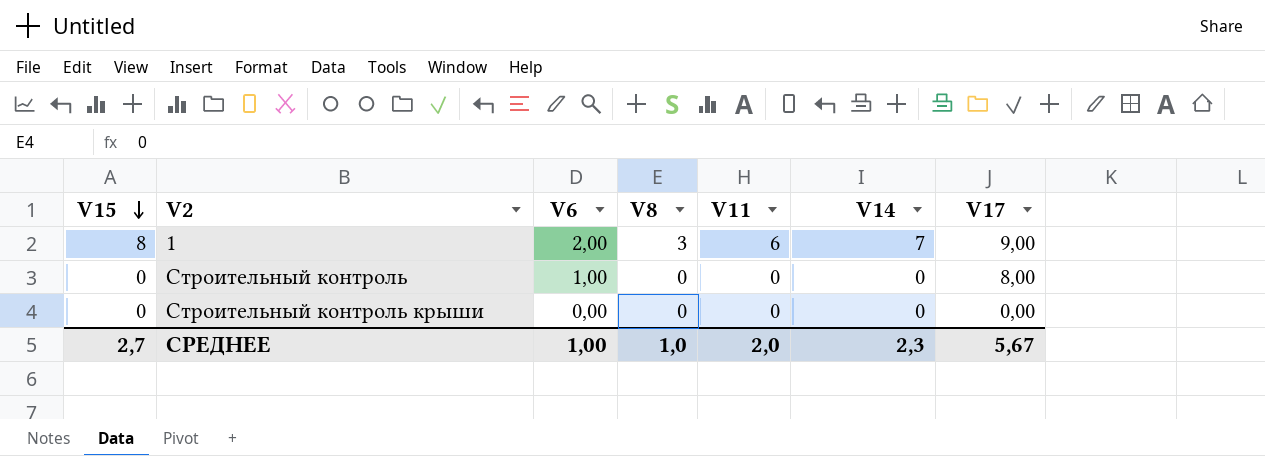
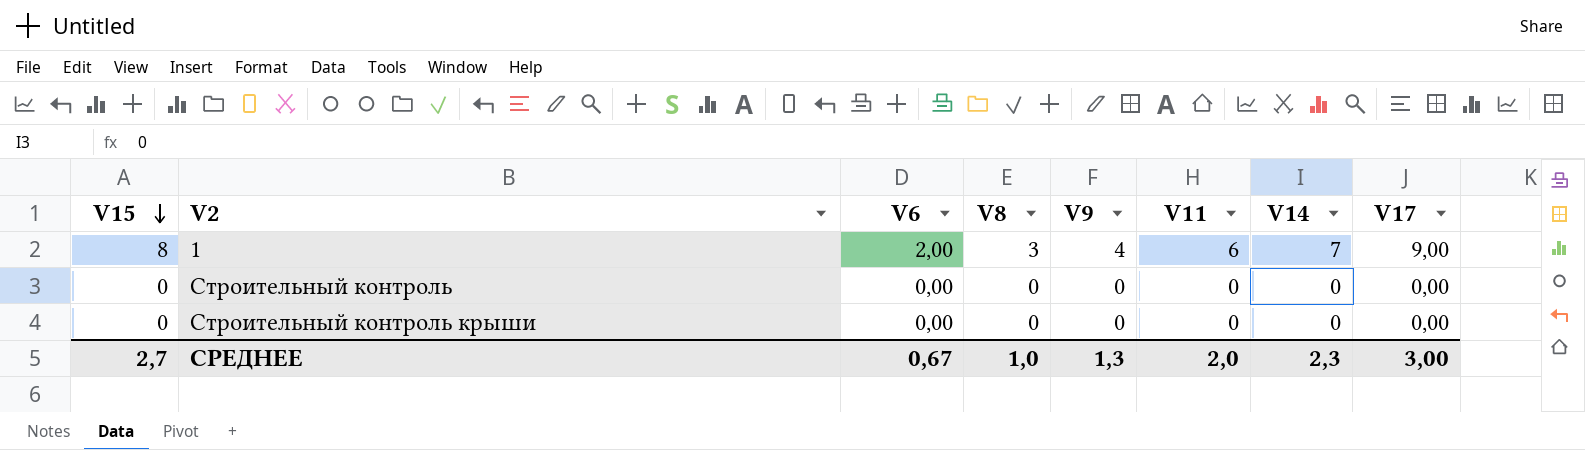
column V9 | position: none -> 5
Строительный контроль | V6: 1,00 -> 0,00
Строительный контроль | V17: 8,00 -> 0,00
СРЕДНЕЕ | V6: 1,00 -> 0,67
СРЕДНЕЕ | V17: 5,67 -> 3,00

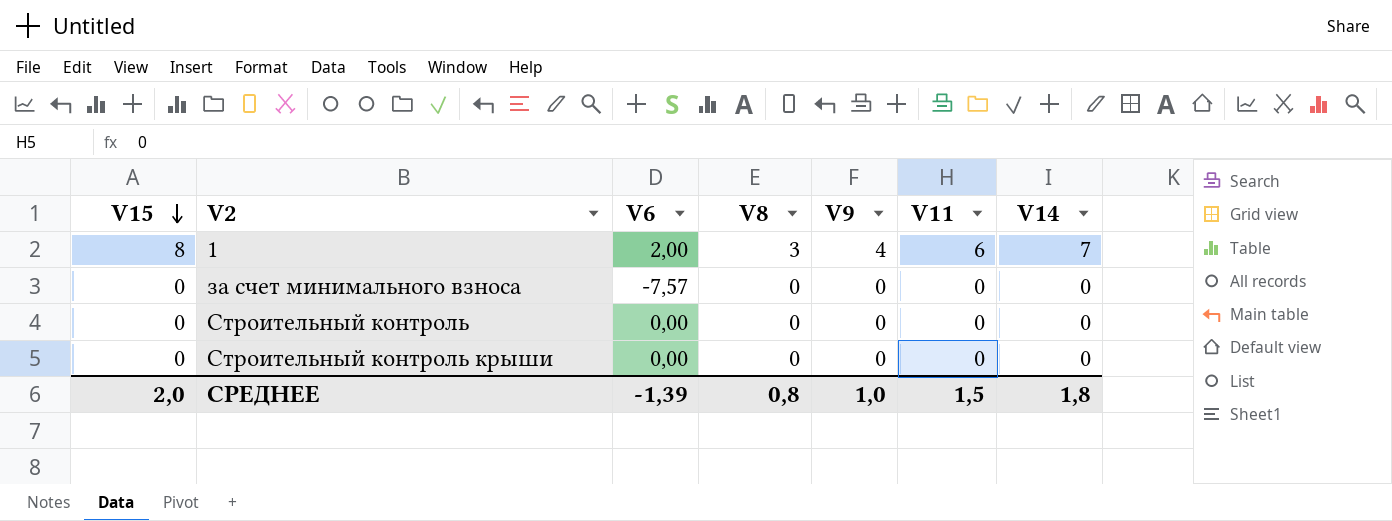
column V17 | position: 8 -> none
row за счет минимального взноса: none -> 0 | -7,57 | 0 | 0 | 0 | 0
СРЕДНЕЕ | V15: 2,7 -> 2,0
СРЕДНЕЕ | V6: 0,67 -> -1,39
СРЕДНЕЕ | V8: 1,0 -> 0,8
СРЕДНЕЕ | V9: 1,3 -> 1,0
СРЕДНЕЕ | V11: 2,0 -> 1,5
СРЕДНЕЕ | V14: 2,3 -> 1,8

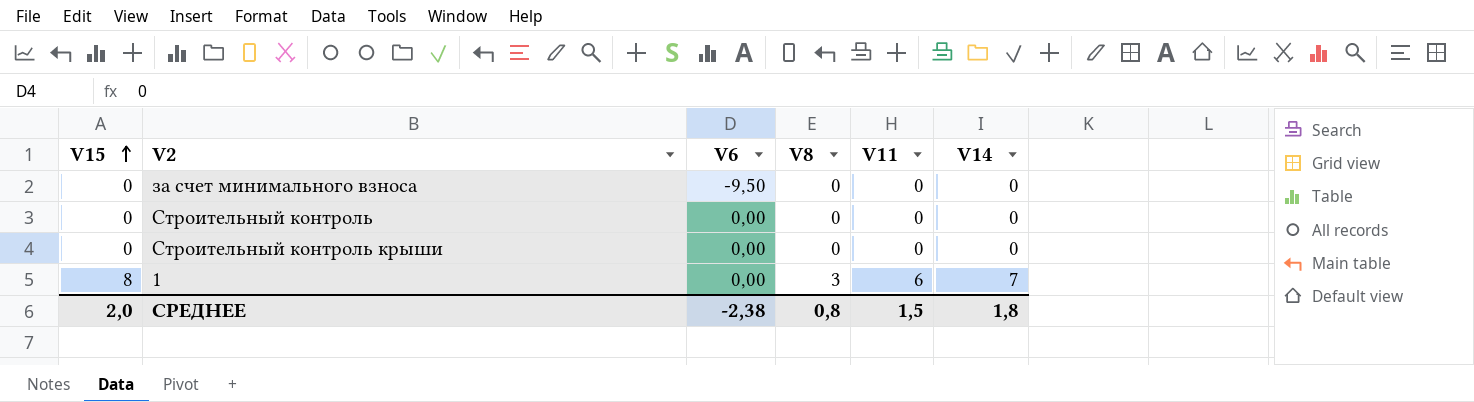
row order: V15 descending -> V15 ascending
column V9 | position: 5 -> none
за счет минимального взноса | V6: -7,57 -> -9,50
1 | V6: 2,00 -> 0,00
СРЕДНЕЕ | V6: -1,39 -> -2,38

